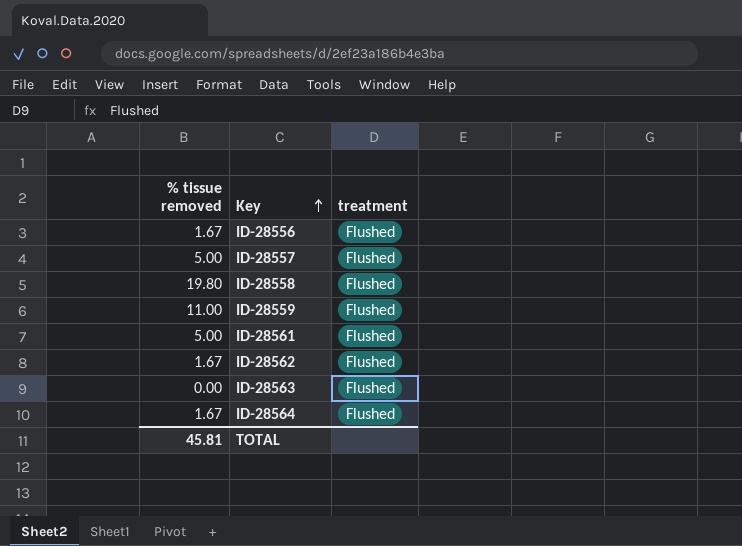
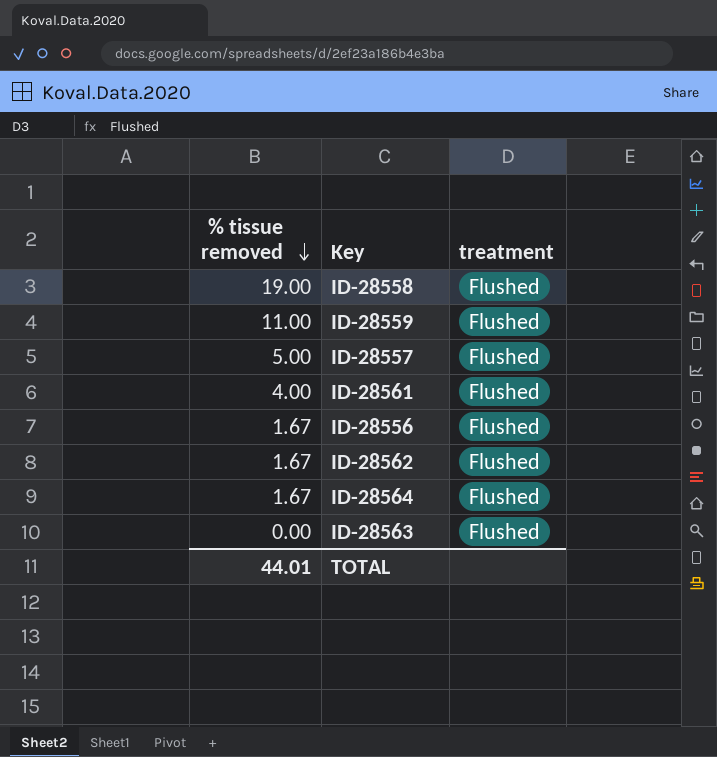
row order: Key ascending -> % tissue removed descending
ID-28558 | % tissue removed: 19.80 -> 19.00
ID-28561 | % tissue removed: 5.00 -> 4.00
TOTAL | % tissue removed: 45.81 -> 44.01

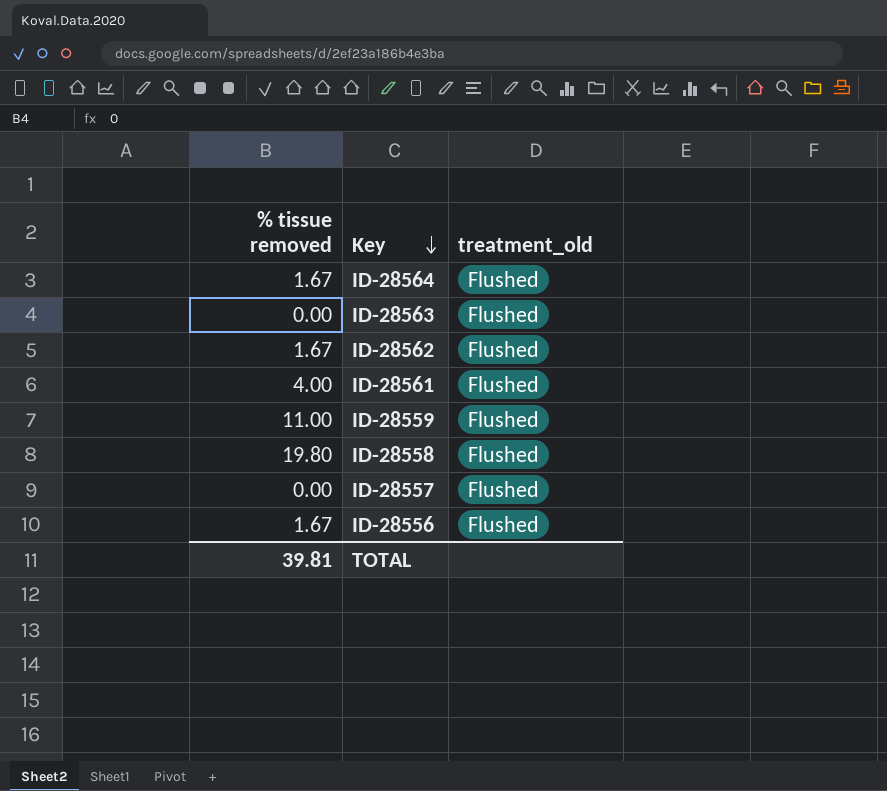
row order: % tissue removed descending -> Key descending
column name: treatment -> treatment_old
ID-28558 | % tissue removed: 19.00 -> 19.80
ID-28557 | % tissue removed: 5.00 -> 0.00
TOTAL | % tissue removed: 44.01 -> 39.81

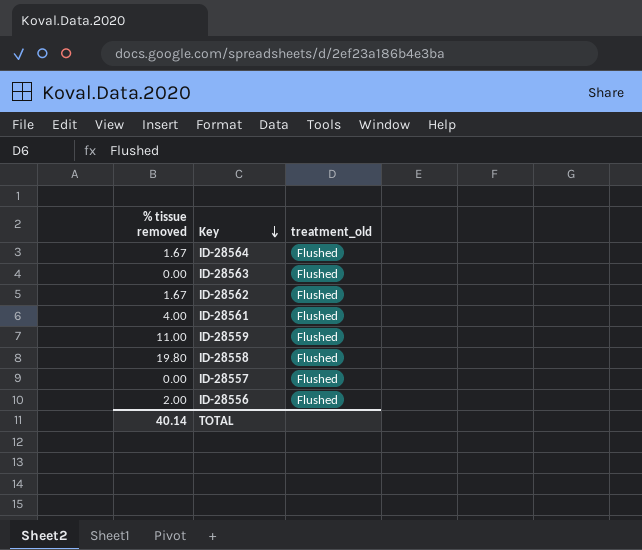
ID-28556 | % tissue removed: 1.67 -> 2.00
TOTAL | % tissue removed: 39.81 -> 40.14

